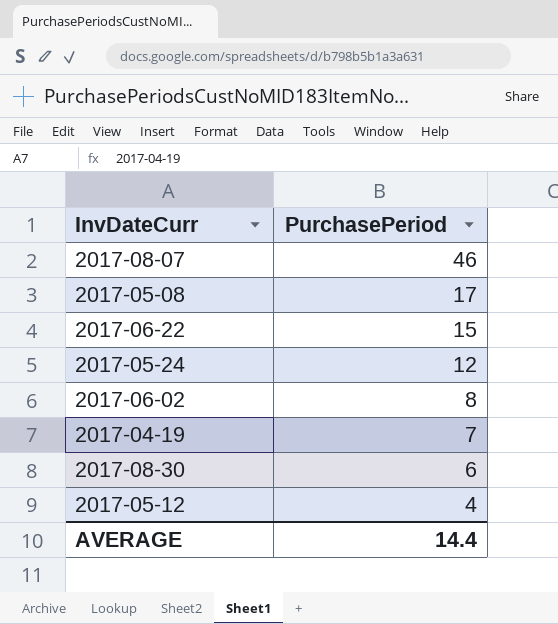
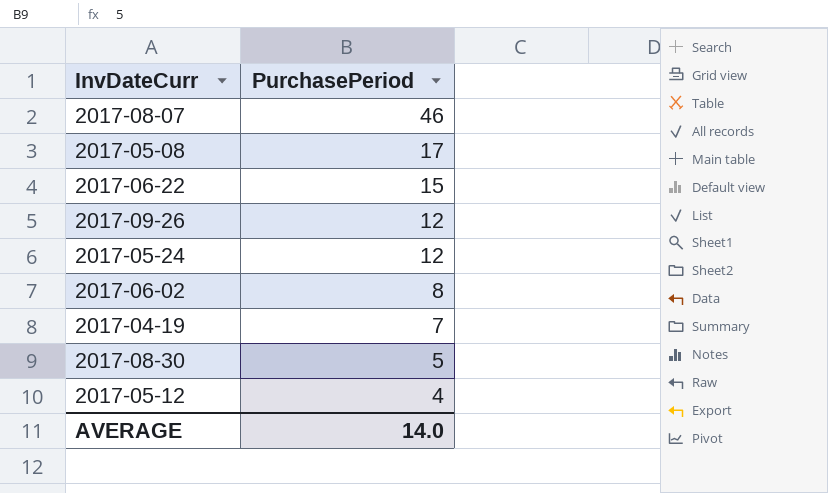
row 2017-09-26: none -> 12
2017-08-30 | PurchasePeriod: 6 -> 5
AVERAGE | PurchasePeriod: 14.4 -> 14.0

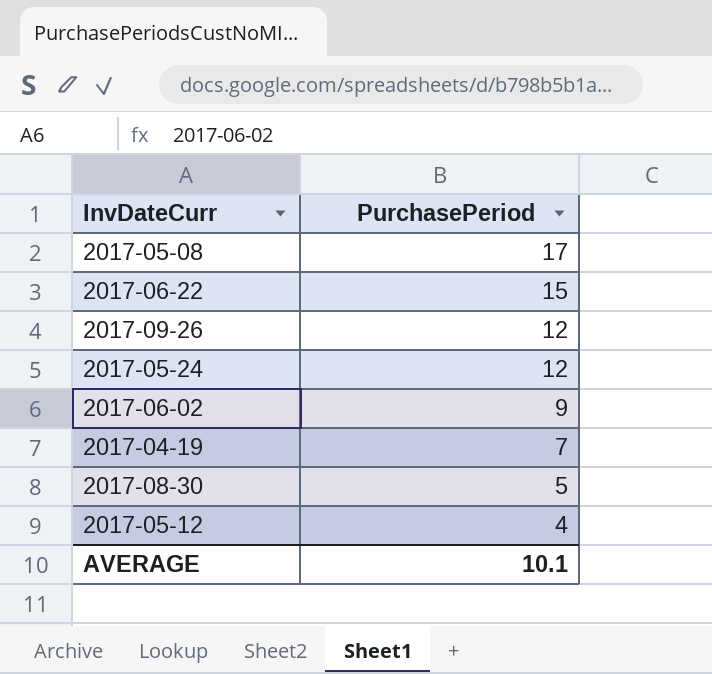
row 2017-08-07: 46 -> none
2017-06-02 | PurchasePeriod: 8 -> 9
AVERAGE | PurchasePeriod: 14.0 -> 10.1

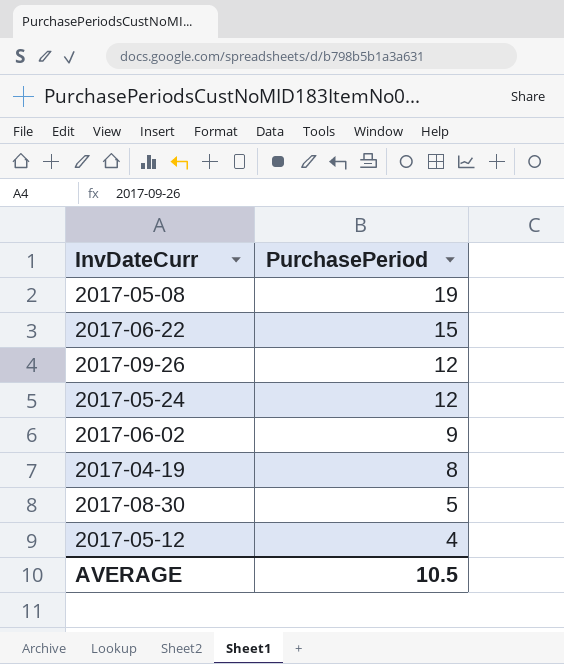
2017-05-08 | PurchasePeriod: 17 -> 19
2017-04-19 | PurchasePeriod: 7 -> 8
AVERAGE | PurchasePeriod: 10.1 -> 10.5

